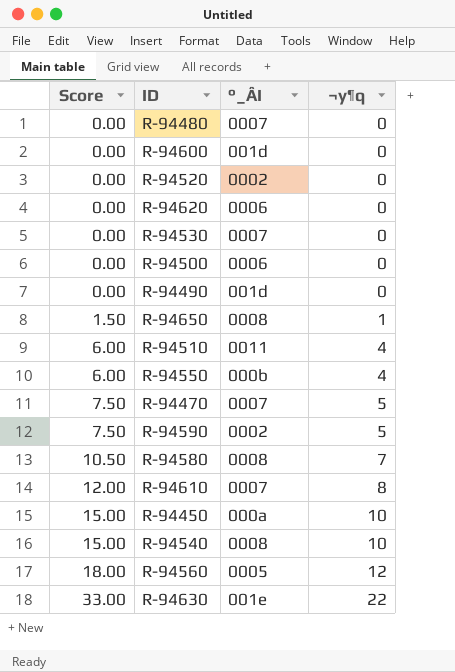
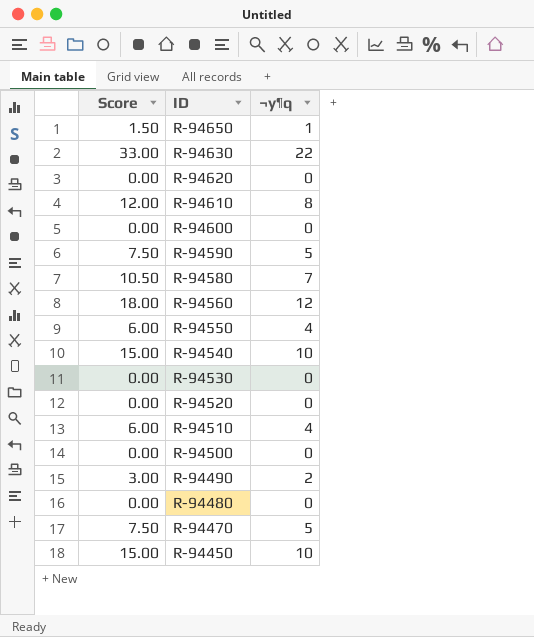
row order: Score ascending -> ID descending
column °_ÂI | position: 3 -> none
R-94490 | Score: 0.00 -> 3.00
R-94490 | ¬y¶q: 0 -> 2

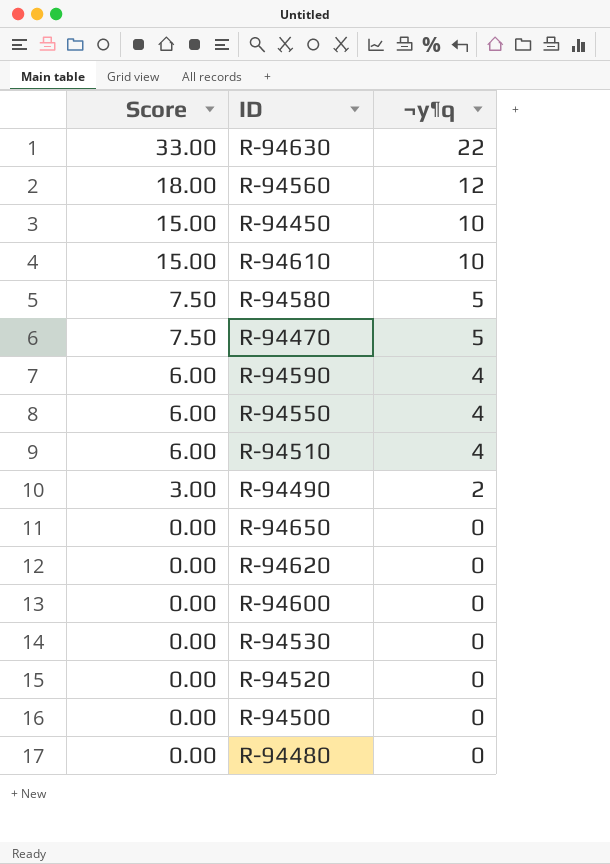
row order: ID descending -> Score descending
row R-94540: 15.00 | 10 -> none
R-94610 | Score: 12.00 -> 15.00
R-94610 | ¬y¶q: 8 -> 10
R-94580 | Score: 10.50 -> 7.50
R-94580 | ¬y¶q: 7 -> 5
R-94590 | Score: 7.50 -> 6.00
R-94590 | ¬y¶q: 5 -> 4
R-94650 | Score: 1.50 -> 0.00
R-94650 | ¬y¶q: 1 -> 0

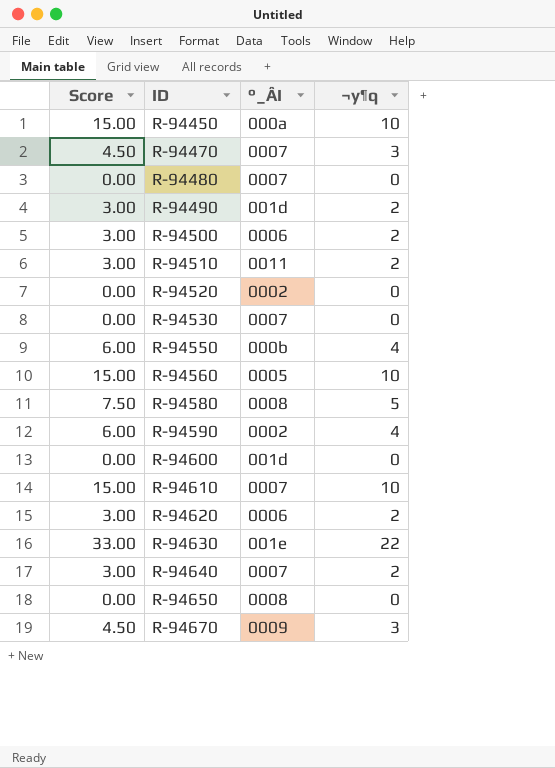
row order: Score descending -> ID ascending
column °_ÂI | position: none -> 3
R-94470 | Score: 7.50 -> 4.50
R-94470 | ¬y¶q: 5 -> 3
R-94500 | Score: 0.00 -> 3.00
R-94500 | ¬y¶q: 0 -> 2
R-94510 | Score: 6.00 -> 3.00
R-94510 | ¬y¶q: 4 -> 2
R-94560 | Score: 18.00 -> 15.00
R-94560 | ¬y¶q: 12 -> 10
R-94620 | Score: 0.00 -> 3.00
R-94620 | ¬y¶q: 0 -> 2
row R-94640: none -> 3.00 | 0007 | 2
row R-94670: none -> 4.50 | 0009 | 3

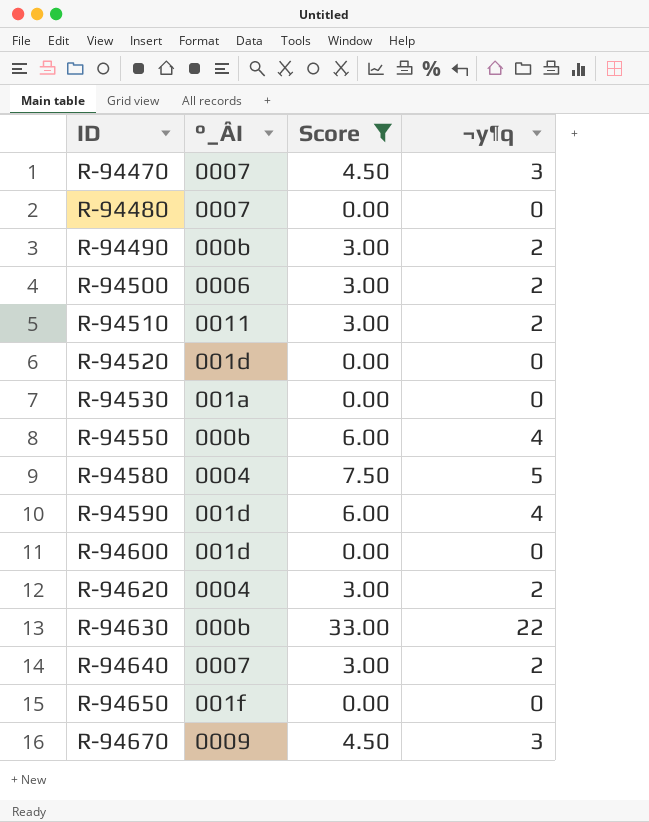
filter: none -> Score != 15.00
column Score | position: 1 -> 3
R-94490 | °_ÂI: 001d -> 000b
R-94520 | °_ÂI: 0002 -> 001d
R-94530 | °_ÂI: 0007 -> 001a
R-94580 | °_ÂI: 0008 -> 0004
R-94590 | °_ÂI: 0002 -> 001d
R-94620 | °_ÂI: 0006 -> 0004
R-94630 | °_ÂI: 001e -> 000b
R-94650 | °_ÂI: 0008 -> 001f

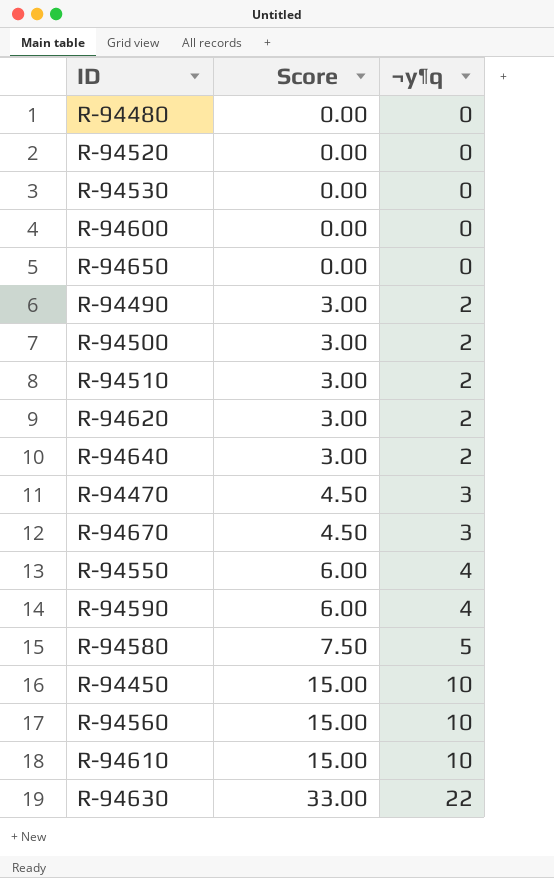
filter: Score != 15.00 -> none
row order: ID ascending -> Score ascending
column °_ÂI | position: 2 -> none

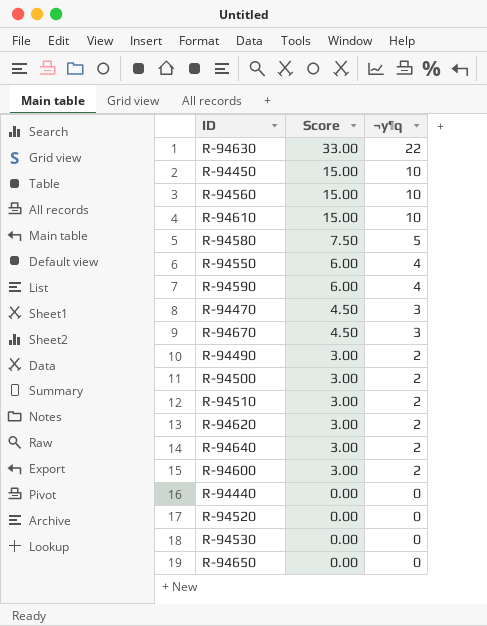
row order: Score ascending -> Score descending
row R-94480: 0.00 | 0 -> none
R-94600 | Score: 0.00 -> 3.00
R-94600 | ¬y¶q: 0 -> 2
row R-94440: none -> 0.00 | 0

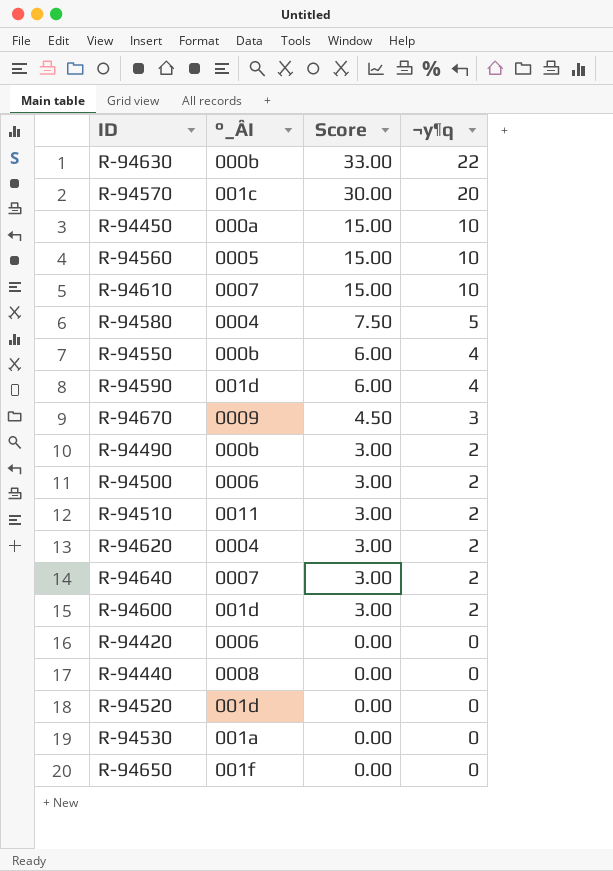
column °_ÂI | position: none -> 2
row R-94470: 4.50 | 3 -> none
row R-94570: none -> 001c | 30.00 | 20
row R-94420: none -> 0006 | 0.00 | 0

